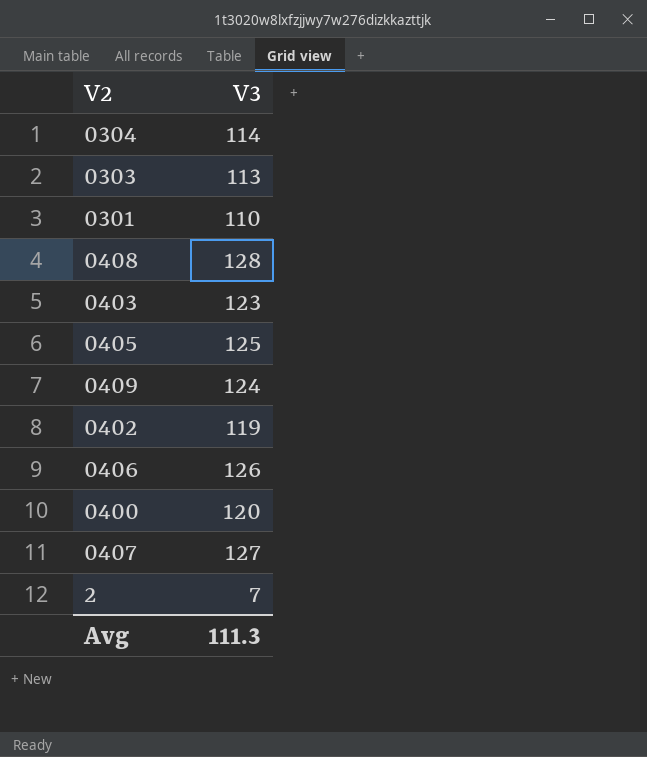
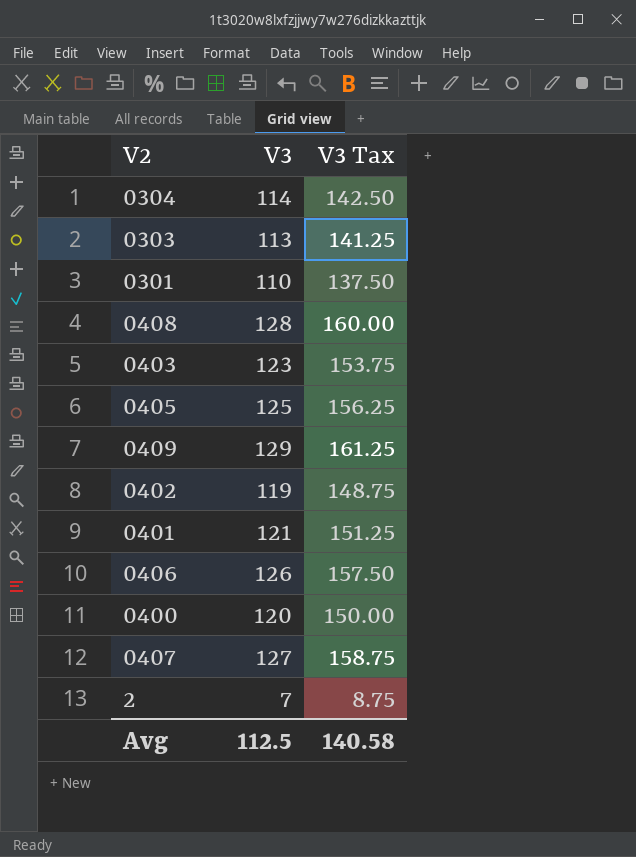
column V3 Tax | formula: none -> [V3] * 1.25
0409 | V3: 124 -> 129
row 0401: none -> 121 | 151.25
Avg | V3: 111.3 -> 112.5

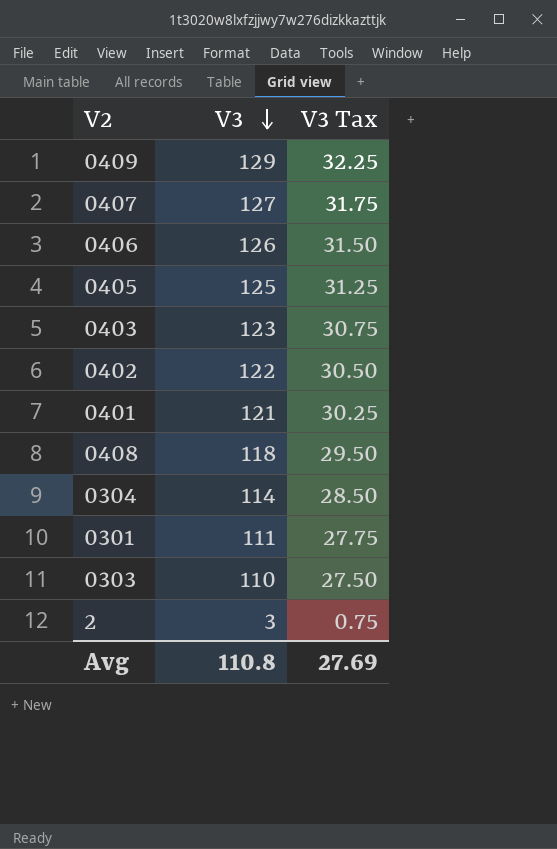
row order: none -> V3 descending
column V3 Tax | formula: [V3] * 1.25 -> [V3] * 0.25
row 0400: 120 | 150.00 -> none
0402 | V3: 119 -> 122
0408 | V3: 128 -> 118
0301 | V3: 110 -> 111
0303 | V3: 113 -> 110
2 | V3: 7 -> 3
Avg | V3: 112.5 -> 110.8
Avg | V3 Tax: 140.58 -> 27.69

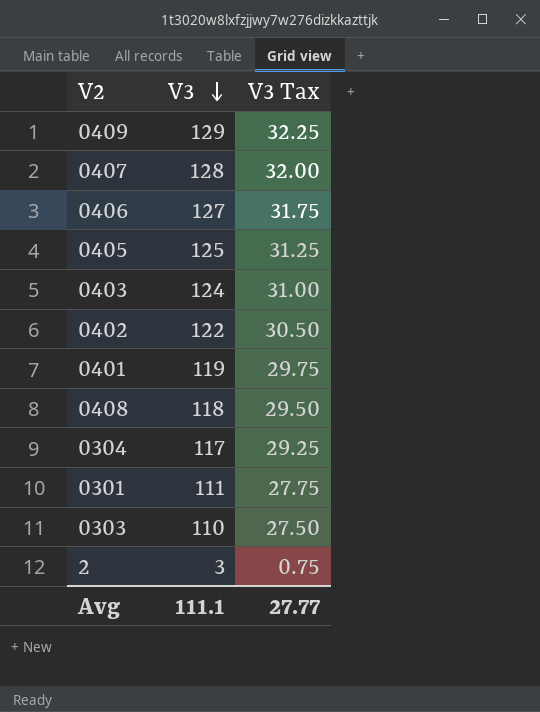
0407 | V3: 127 -> 128
0407 | V3 Tax: 31.75 -> 32.00
0406 | V3: 126 -> 127
0406 | V3 Tax: 31.50 -> 31.75
0403 | V3: 123 -> 124
0403 | V3 Tax: 30.75 -> 31.00
0401 | V3: 121 -> 119
0401 | V3 Tax: 30.25 -> 29.75
0304 | V3: 114 -> 117
0304 | V3 Tax: 28.50 -> 29.25
Avg | V3: 110.8 -> 111.1
Avg | V3 Tax: 27.69 -> 27.77

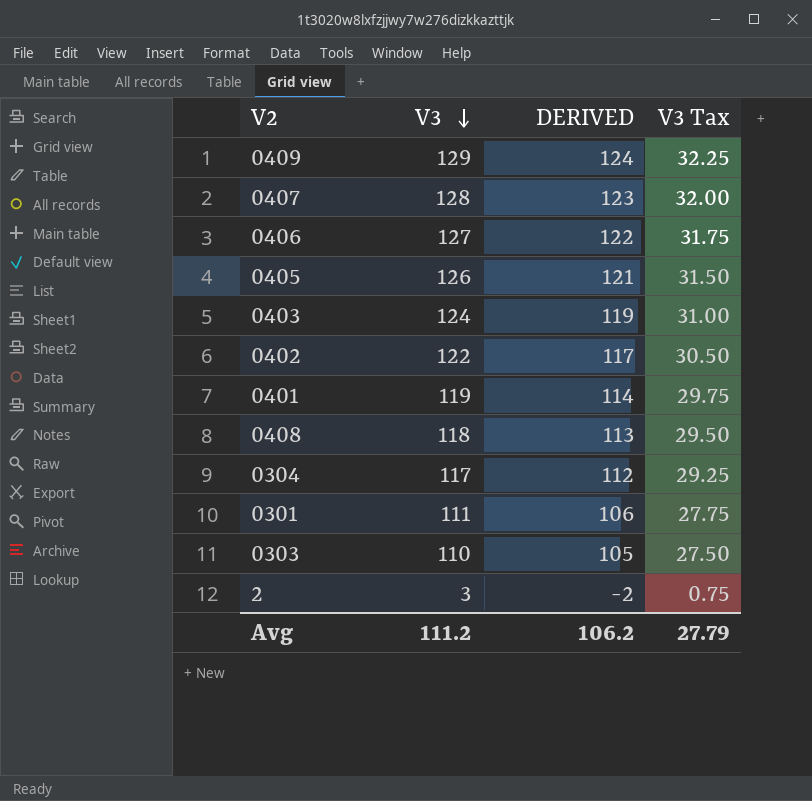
column DERIVED | formula: none -> [V3] - 5
0405 | V3: 125 -> 126
0405 | V3 Tax: 31.25 -> 31.50
Avg | V3: 111.1 -> 111.2
Avg | V3 Tax: 27.77 -> 27.79

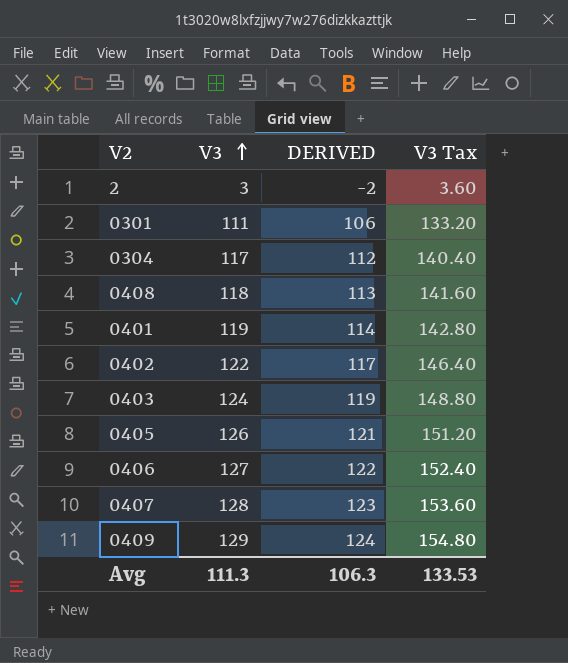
row order: V3 descending -> V3 ascending
column V3 Tax | formula: [V3] * 0.25 -> [V3] * 1.2
row 0303: 110 | 105 | 27.50 -> none
Avg | V3: 111.2 -> 111.3
Avg | DERIVED: 106.2 -> 106.3
Avg | V3 Tax: 27.79 -> 133.53

